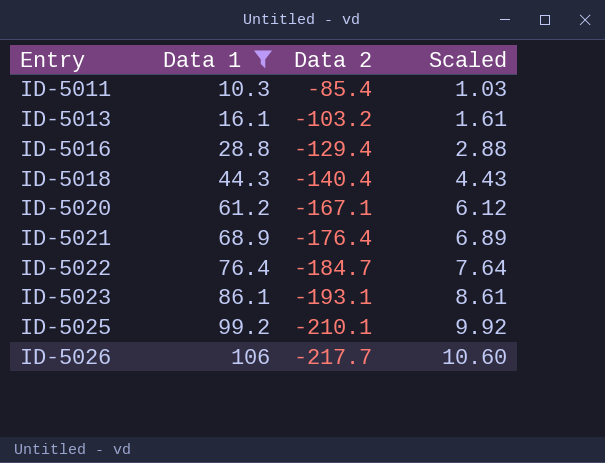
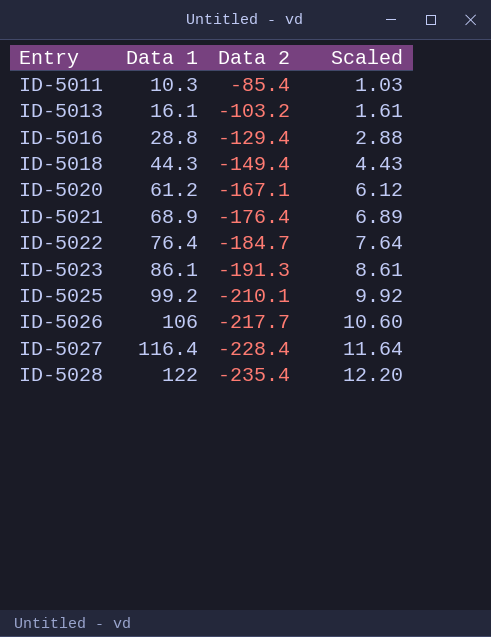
filter: Data 1 <= 106 -> none
ID-5018 | Data 2: -140.4 -> -149.4
ID-5023 | Data 2: -193.1 -> -191.3

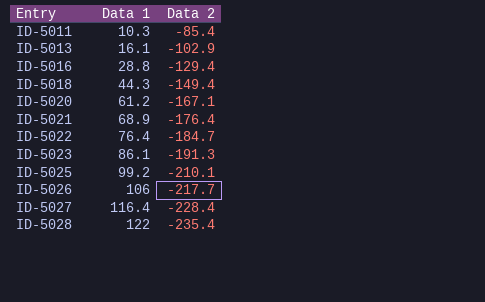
column Scaled | formula: [Data 1] * 0.1 -> none
ID-5013 | Data 2: -103.2 -> -102.9

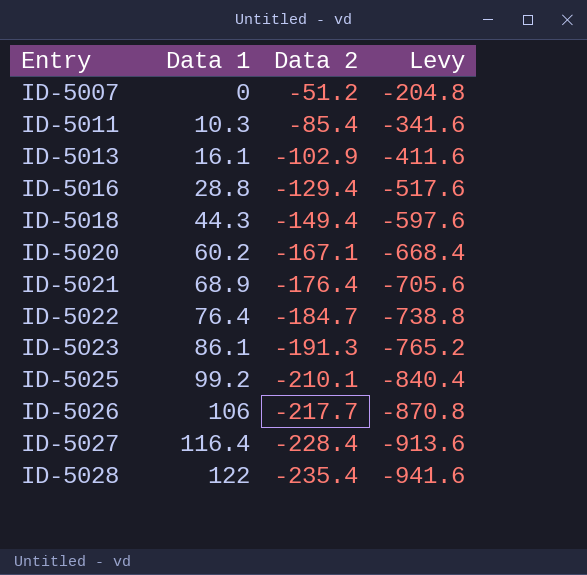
column Levy | formula: none -> [Data 2] * 4
row ID-5007: none -> 0 | -51.2 | -204.8
ID-5020 | Data 1: 61.2 -> 60.2

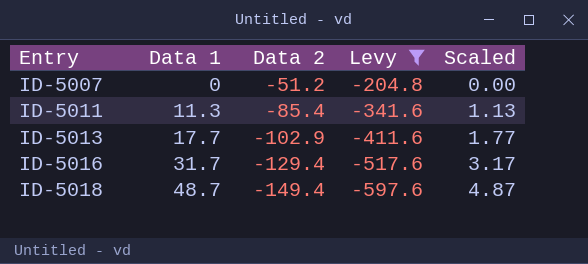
filter: none -> Levy >= -597.6
column Scaled | formula: none -> [Data 1] * 0.1
ID-5011 | Data 1: 10.3 -> 11.3
ID-5013 | Data 1: 16.1 -> 17.7
ID-5016 | Data 1: 28.8 -> 31.7
ID-5018 | Data 1: 44.3 -> 48.7

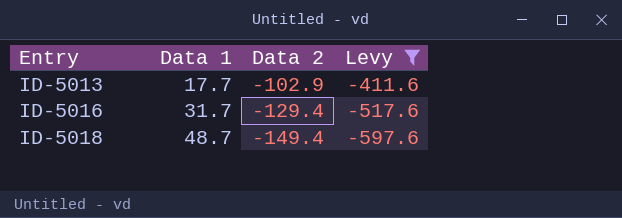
column Scaled | formula: [Data 1] * 0.1 -> none
row ID-5007: 0 | -51.2 | -204.8 | 0.00 -> none
row ID-5011: 11.3 | -85.4 | -341.6 | 1.13 -> none

